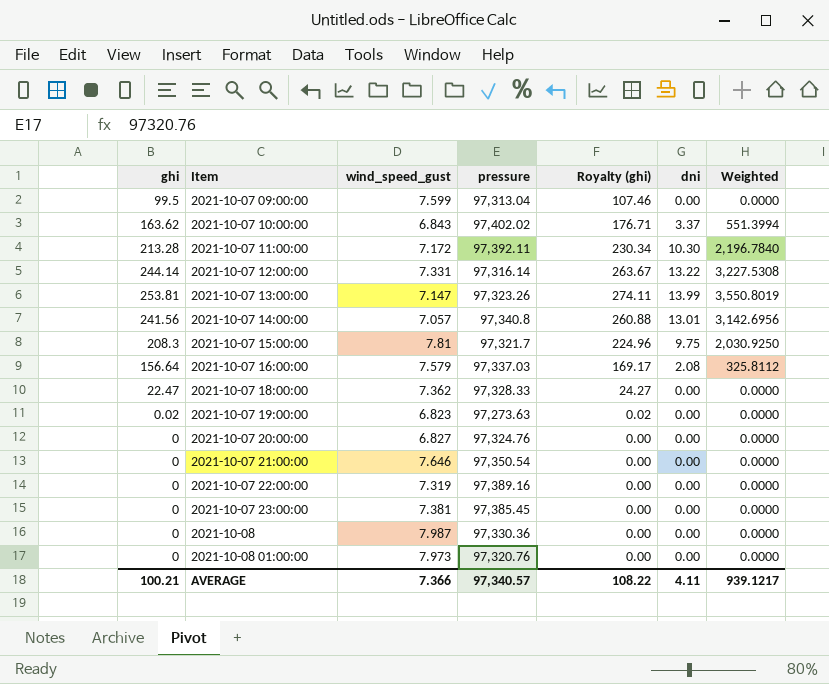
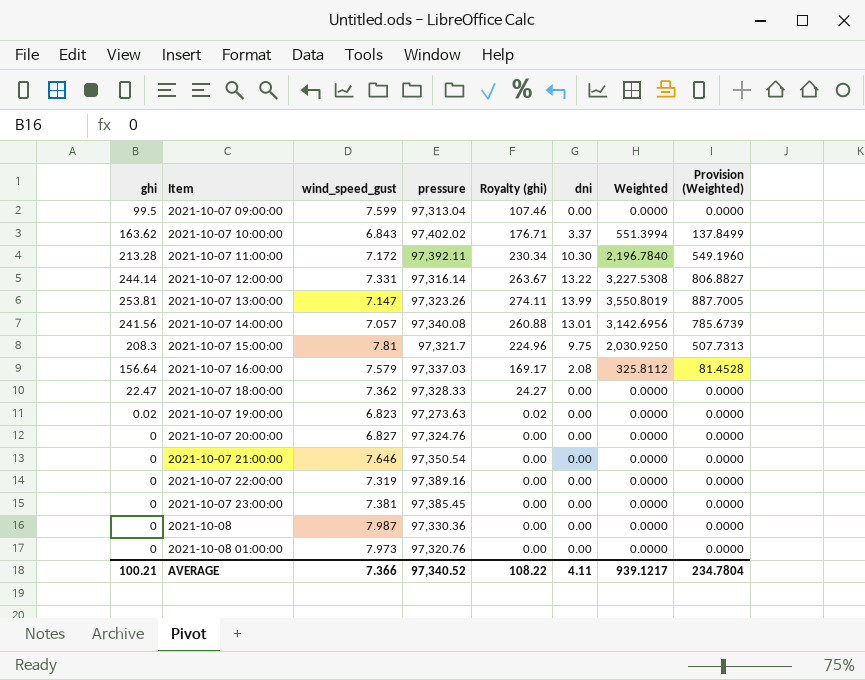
column Provision (Weighted) | formula: none -> [Weighted] * 0.25
2021-10-07 14:00:00 | pressure: 97,340.8 -> 97,340.08
AVERAGE | pressure: 97,340.57 -> 97,340.52

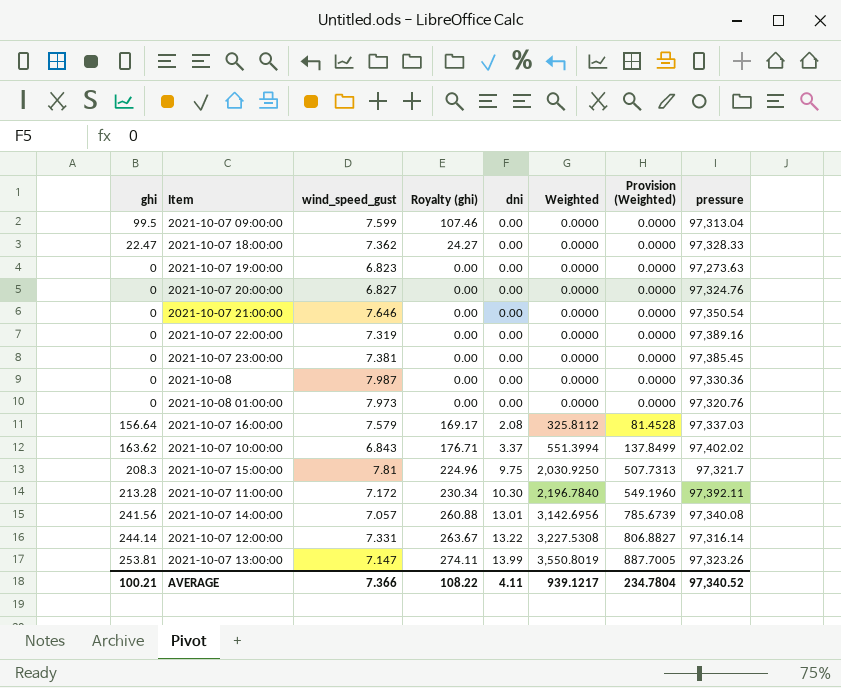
row order: Item ascending -> dni ascending
column pressure | position: 4 -> 8
2021-10-07 19:00:00 | ghi: 0.02 -> 0
2021-10-07 19:00:00 | Royalty (ghi): 0.02 -> 0.00

